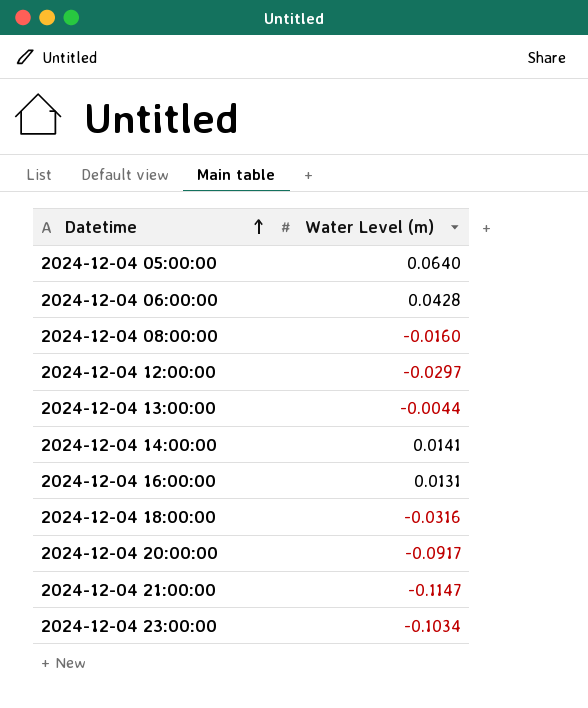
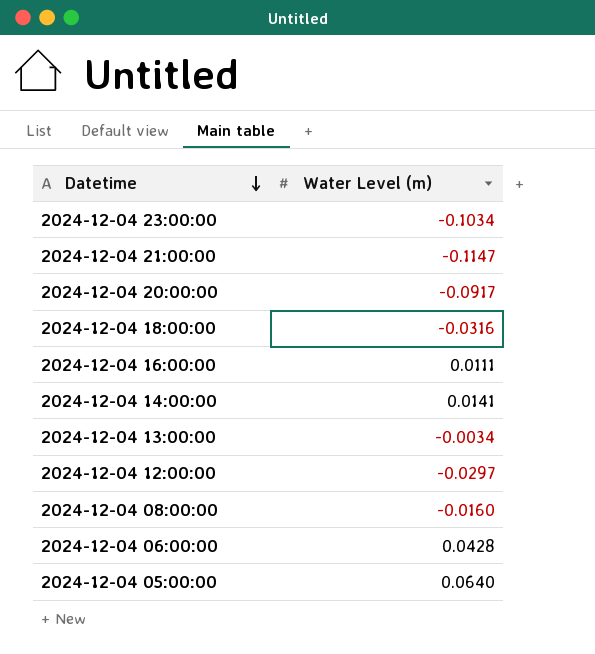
row order: Datetime ascending -> Datetime descending
2024-12-04 16:00:00 | Water Level (m): 0.0131 -> 0.0111
2024-12-04 13:00:00 | Water Level (m): -0.0044 -> -0.0034

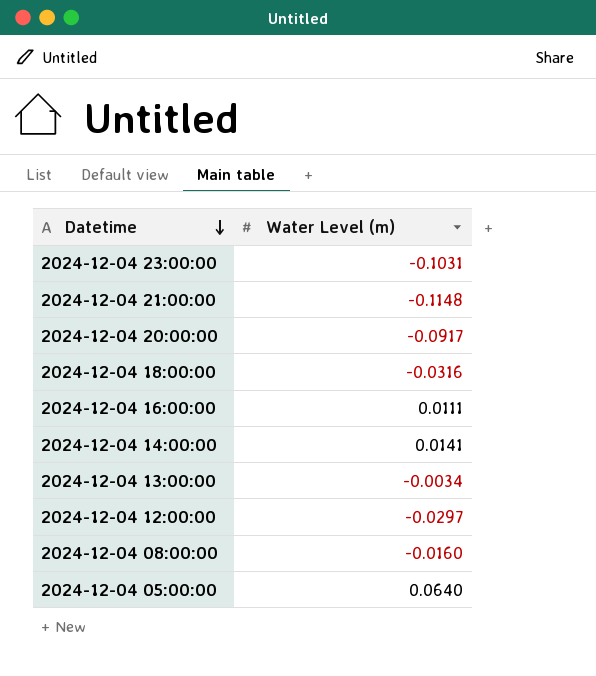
row 2024-12-04 06:00:00: 0.0428 -> none
2024-12-04 23:00:00 | Water Level (m): -0.1034 -> -0.1031
2024-12-04 21:00:00 | Water Level (m): -0.1147 -> -0.1148

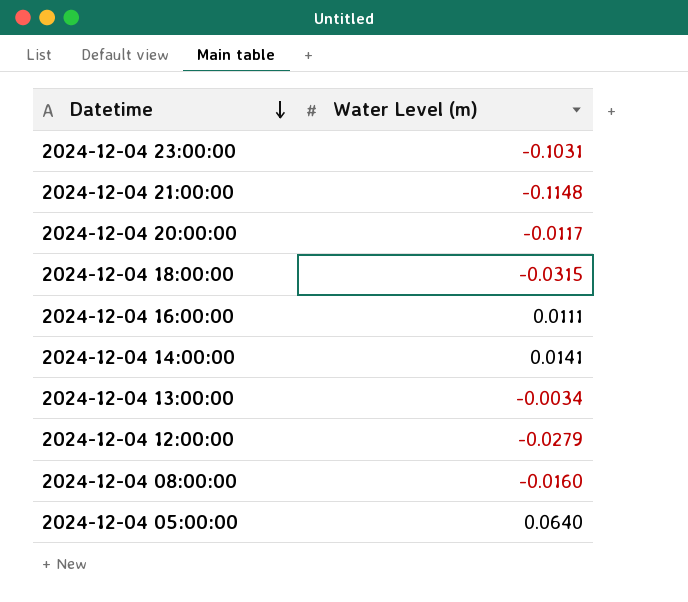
2024-12-04 20:00:00 | Water Level (m): -0.0917 -> -0.0117
2024-12-04 18:00:00 | Water Level (m): -0.0316 -> -0.0315
2024-12-04 12:00:00 | Water Level (m): -0.0297 -> -0.0279

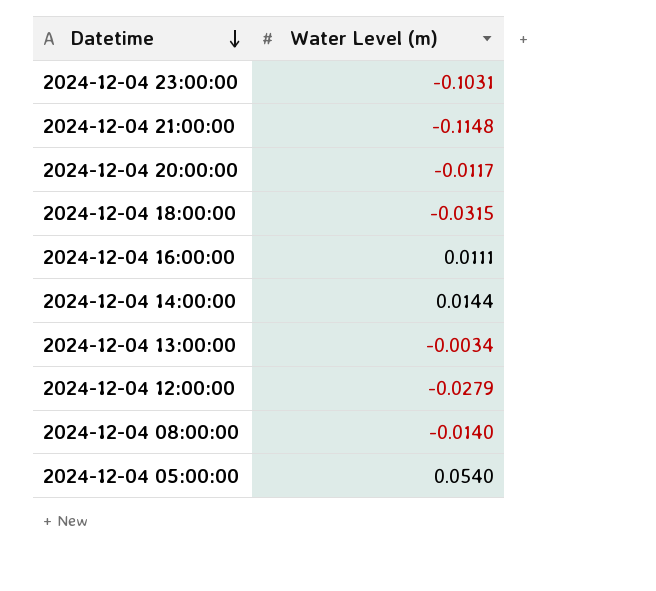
2024-12-04 14:00:00 | Water Level (m): 0.0141 -> 0.0144
2024-12-04 08:00:00 | Water Level (m): -0.0160 -> -0.0140
2024-12-04 05:00:00 | Water Level (m): 0.0640 -> 0.0540

